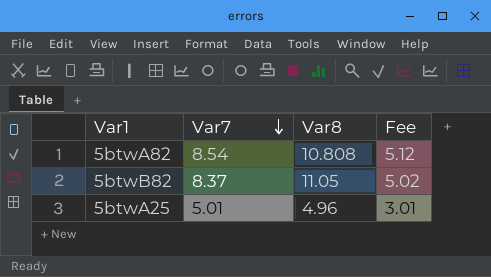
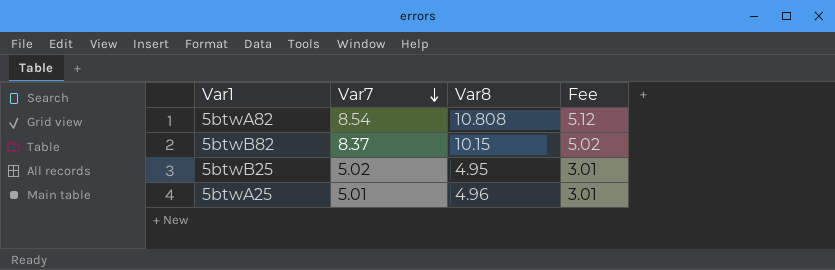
5btwB82 | Var8: 11.05 -> 10.15
row 5btwB25: none -> 5.02 | 4.95 | 3.01

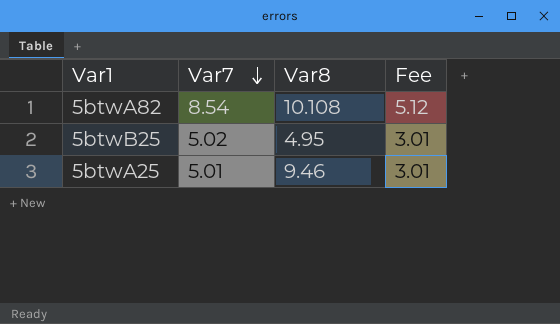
row 5btwB82: 8.37 | 10.15 | 5.02 -> none
5btwA82 | Var8: 10.808 -> 10.108
5btwA25 | Var8: 4.96 -> 9.46

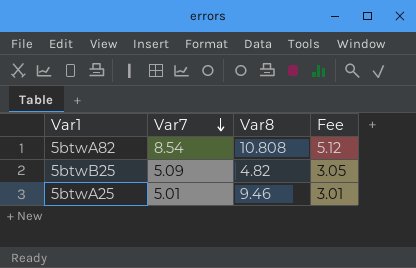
5btwA82 | Var8: 10.108 -> 10.808
5btwB25 | Var7: 5.02 -> 5.09
5btwB25 | Var8: 4.95 -> 4.82
5btwB25 | Fee: 3.01 -> 3.05

